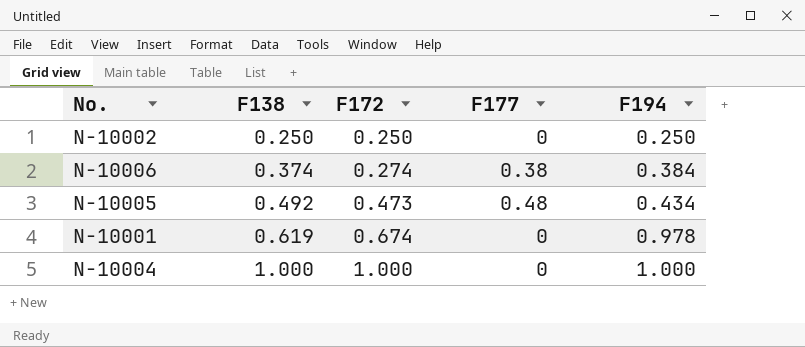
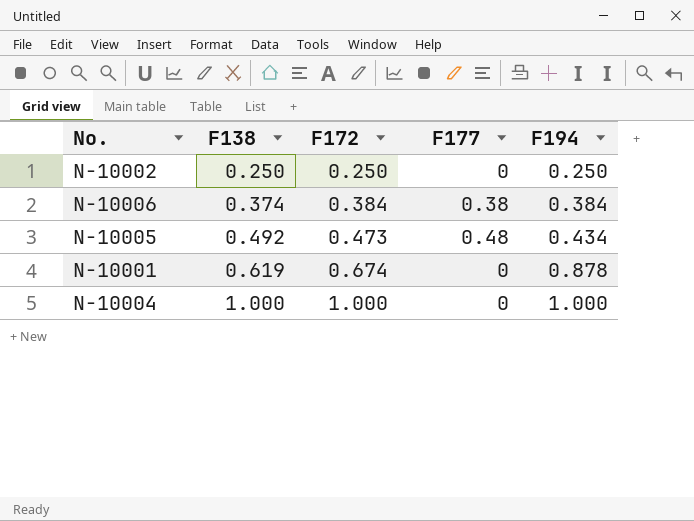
N-10006 | F172: 0.274 -> 0.384
N-10001 | F194: 0.978 -> 0.878

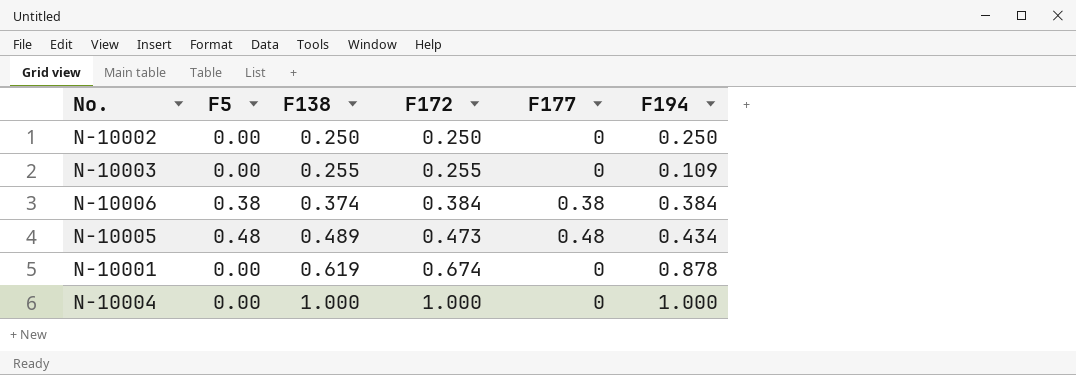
column F5 | position: none -> 2
row N-10003: none -> 0.00 | 0.255 | 0.255 | 0 | 0.109
N-10005 | F138: 0.492 -> 0.489

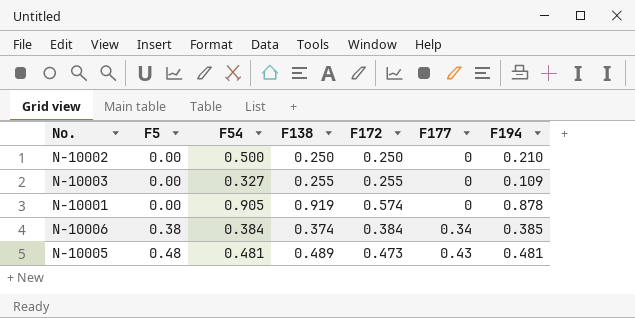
row order: F138 ascending -> F5 ascending
column F54 | position: none -> 3
row N-10004: 0.00 | 1.000 | 1.000 | 0 | 1.000 -> none
N-10002 | F194: 0.250 -> 0.210
N-10001 | F138: 0.619 -> 0.919
N-10001 | F172: 0.674 -> 0.574
N-10006 | F177: 0.38 -> 0.34
N-10006 | F194: 0.384 -> 0.385
N-10005 | F177: 0.48 -> 0.43
N-10005 | F194: 0.434 -> 0.481

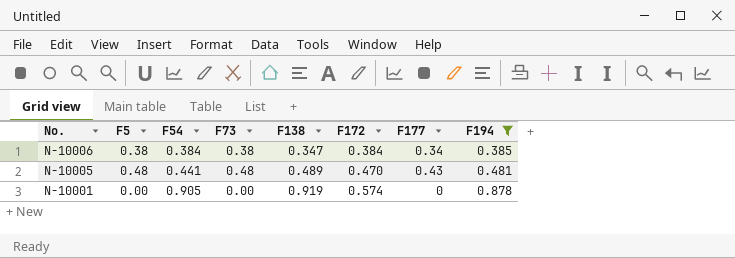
filter: none -> F194 >= 0.385
row order: F5 ascending -> No. descending
column F73 | position: none -> 4
N-10006 | F138: 0.374 -> 0.347
N-10005 | F54: 0.481 -> 0.441
N-10005 | F172: 0.473 -> 0.470

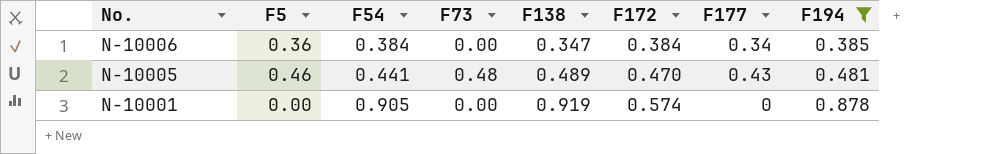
N-10006 | F5: 0.38 -> 0.36
N-10006 | F73: 0.38 -> 0.00
N-10005 | F5: 0.48 -> 0.46

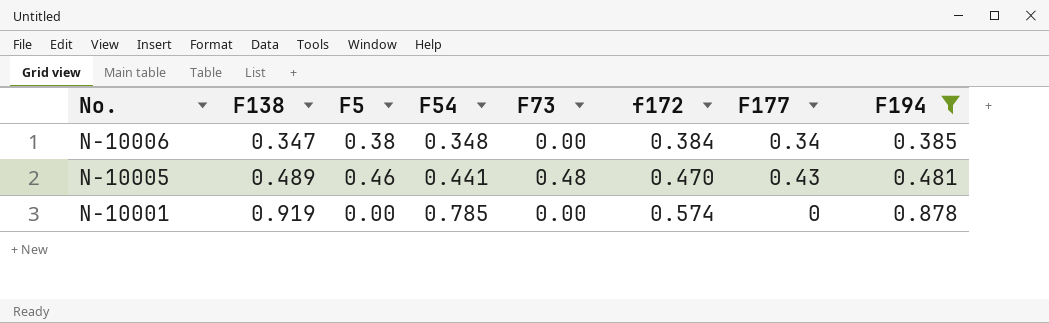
column F138 | position: 5 -> 2
column name: F172 -> f172
N-10006 | F5: 0.36 -> 0.38
N-10006 | F54: 0.384 -> 0.348
N-10001 | F54: 0.905 -> 0.785

